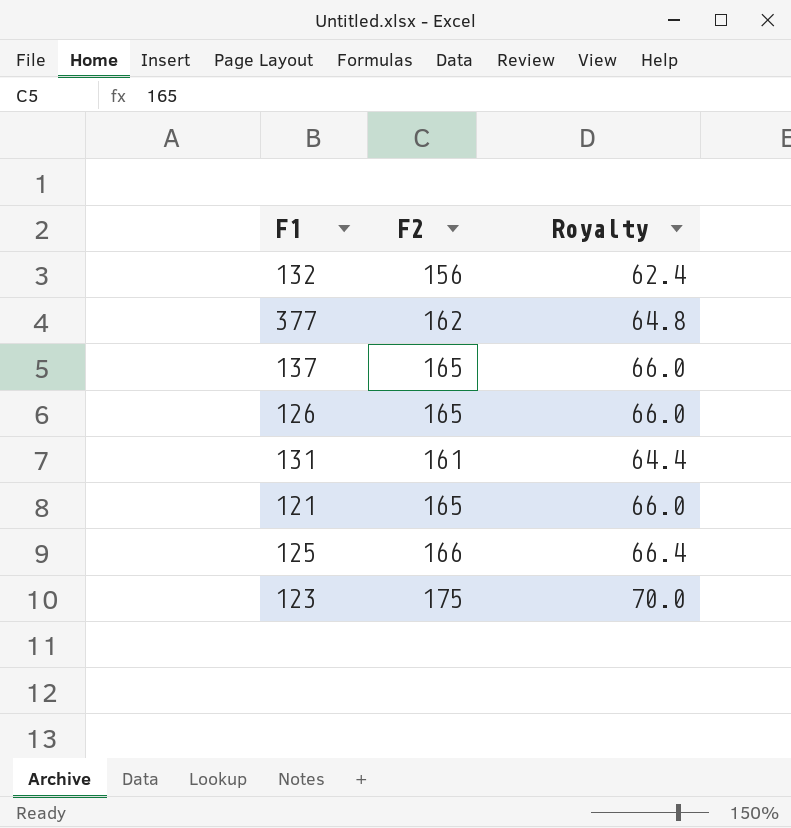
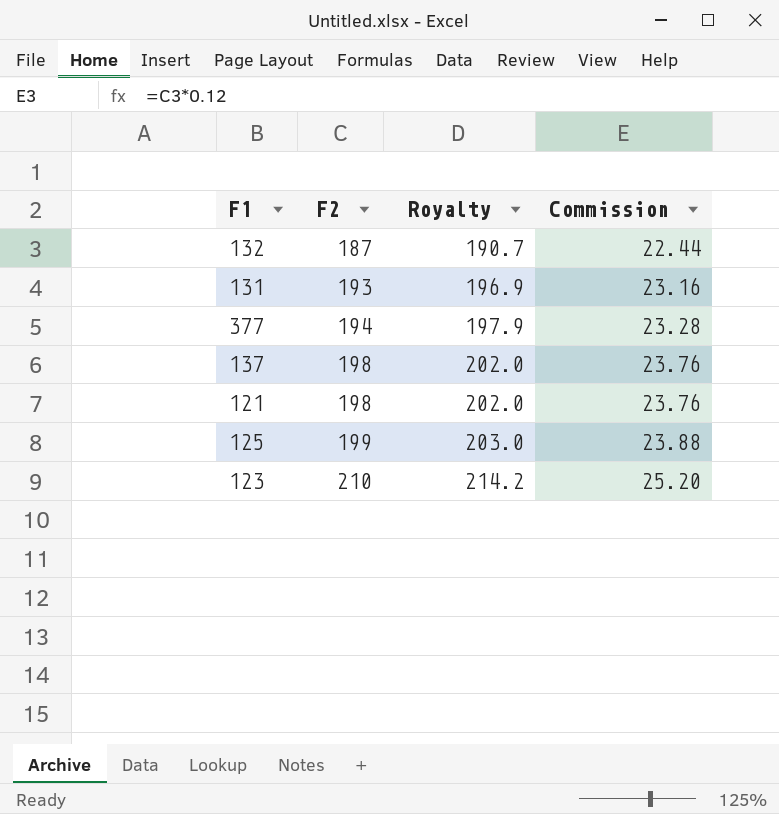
row order: none -> F2 ascending
column Royalty | formula: [F2] * 0.4 -> [F2] * 1.02
column Commission | formula: none -> [F2] * 0.12
row 126: 165 | 66.0 -> none
132 | F2: 156 -> 187
131 | F2: 161 -> 193
377 | F2: 162 -> 194
137 | F2: 165 -> 198
121 | F2: 165 -> 198
125 | F2: 166 -> 199
123 | F2: 175 -> 210

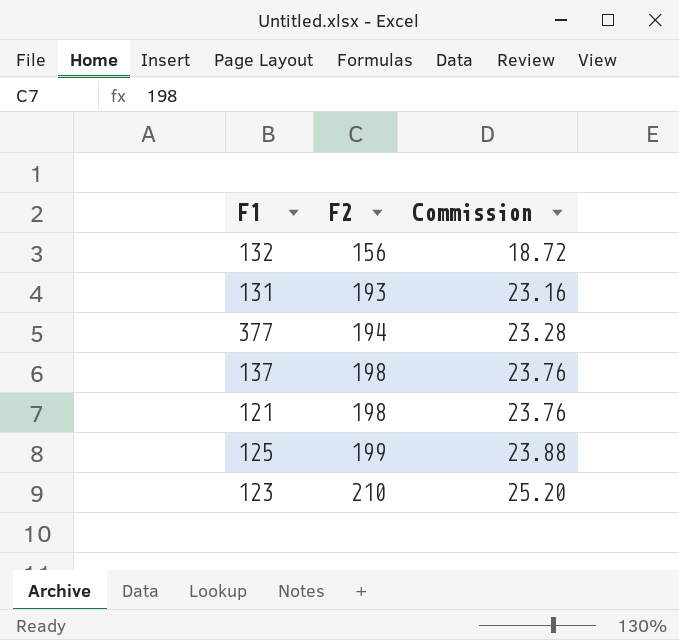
column Royalty | formula: [F2] * 1.02 -> none
132 | F2: 187 -> 156
132 | Commission: 22.44 -> 18.72

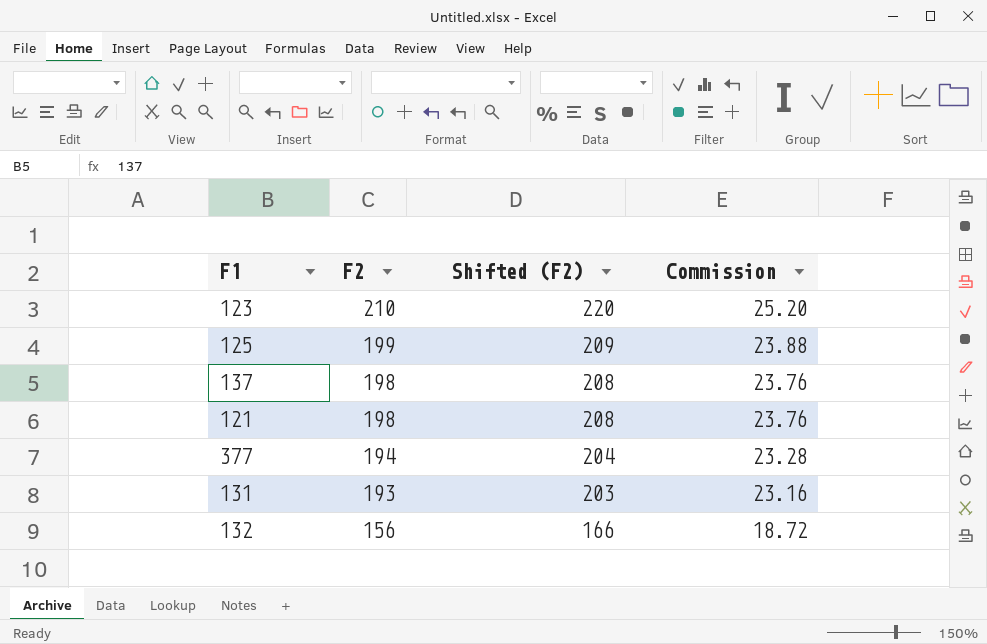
row order: F2 ascending -> F2 descending
column Shifted (F2) | formula: none -> [F2] + 10

